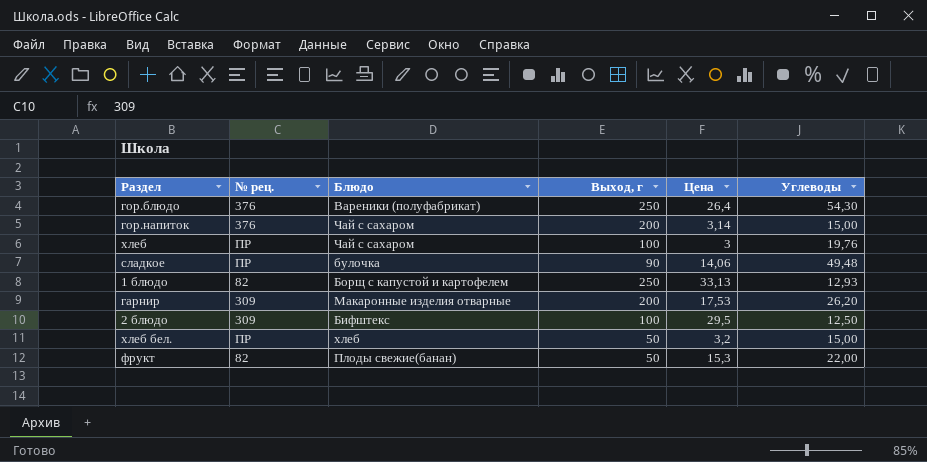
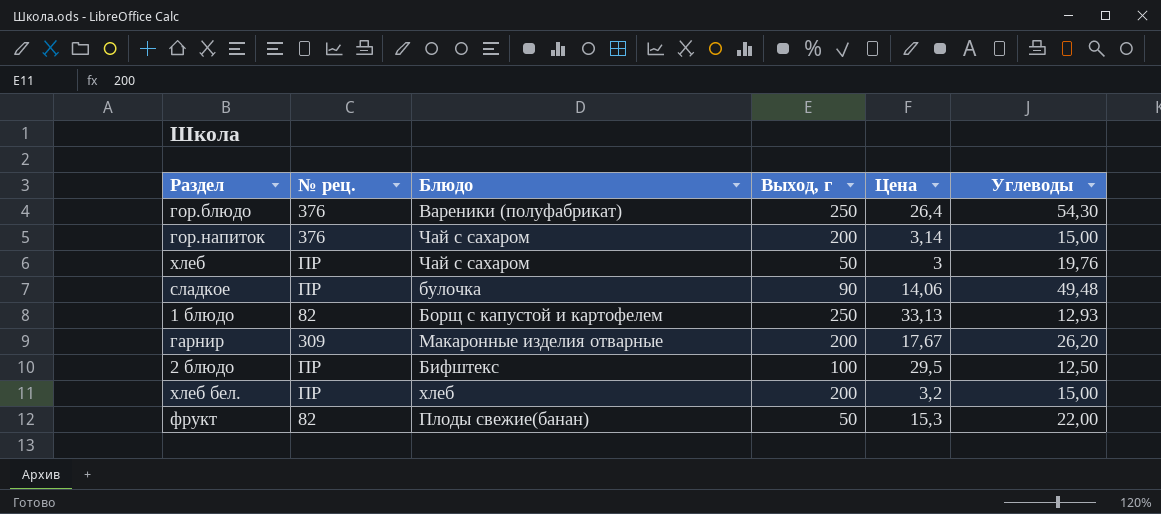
хлеб | Выход, г: 100 -> 50
гарнир | Цена: 17,53 -> 17,67
2 блюдо | № рец.: 309 -> ПР
хлеб бел. | Выход, г: 50 -> 200

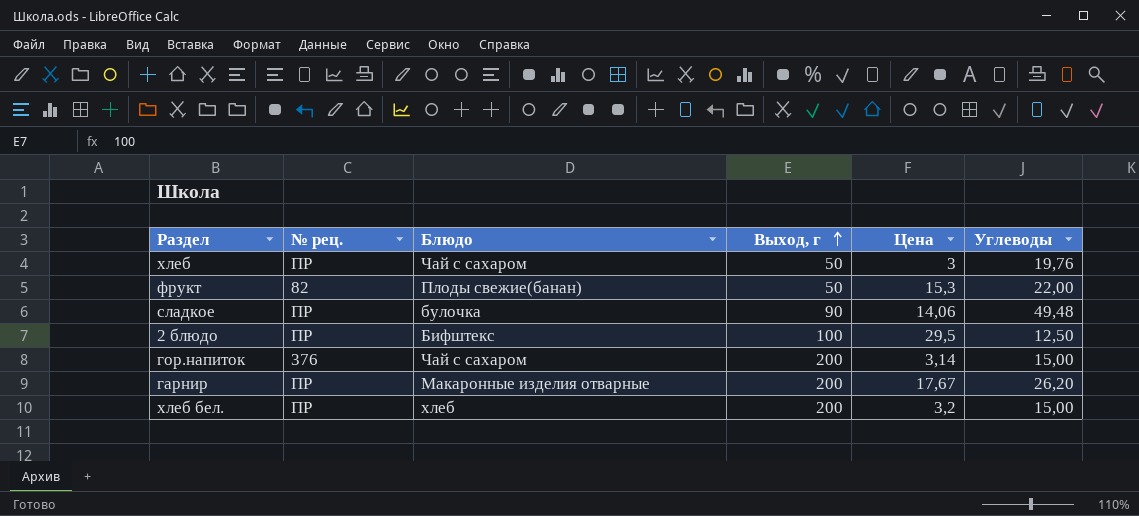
row order: none -> Выход, г ascending
row гор.блюдо: 376 | Вареники (полуфабрикат) | 250 | 26,4 | 54,30 -> none
row 1 блюдо: 82 | Борщ с капустой и картофелем | 250 | 33,13 | 12,93 -> none
гарнир | № рец.: 309 -> ПР

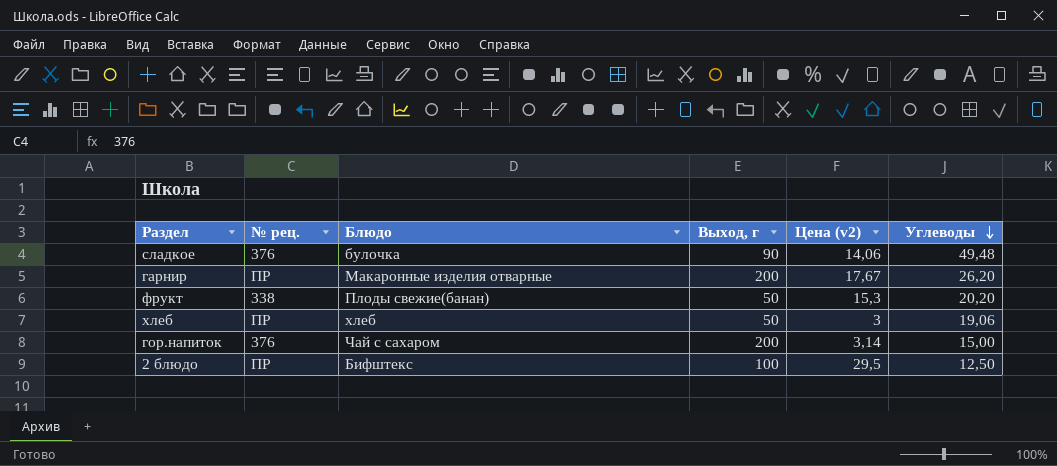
row order: Выход, г ascending -> Углеводы descending
column name: Цена -> Цена (v2)
row хлеб бел.: ПР | хлеб | 200 | 3,2 | 15,00 -> none
сладкое | № рец.: ПР -> 376
фрукт | № рец.: 82 -> 338
фрукт | Углеводы: 22,00 -> 20,20
хлеб | Блюдо: Чай с сахаром -> хлеб
хлеб | Углеводы: 19,76 -> 19,06

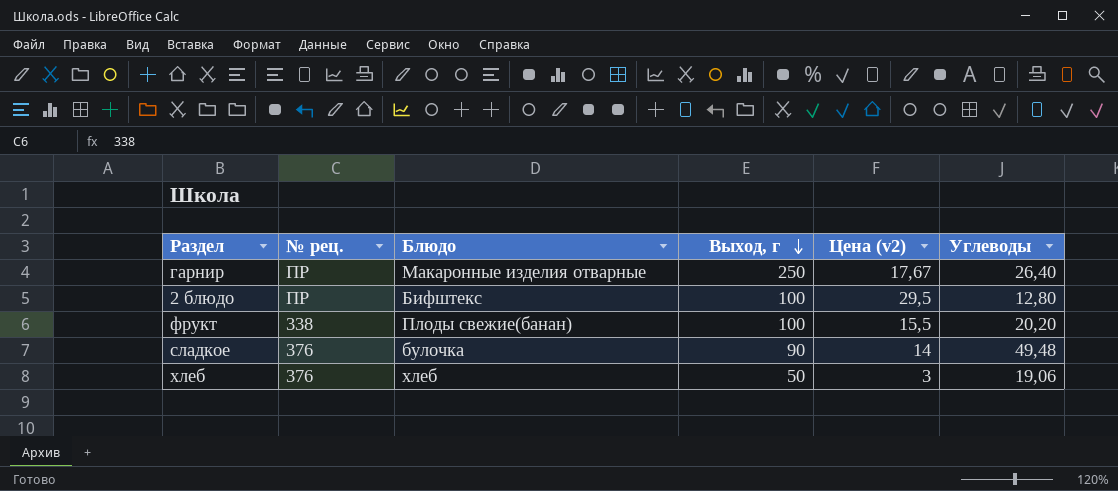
row order: Углеводы descending -> Выход, г descending
row гор.напиток: 376 | Чай с сахаром | 200 | 3,14 | 15,00 -> none
гарнир | Выход, г: 200 -> 250
гарнир | Углеводы: 26,20 -> 26,40
2 блюдо | Углеводы: 12,50 -> 12,80
фрукт | Выход, г: 50 -> 100
фрукт | Цена (v2): 15,3 -> 15,5
сладкое | Цена (v2): 14,06 -> 14
хлеб | № рец.: ПР -> 376

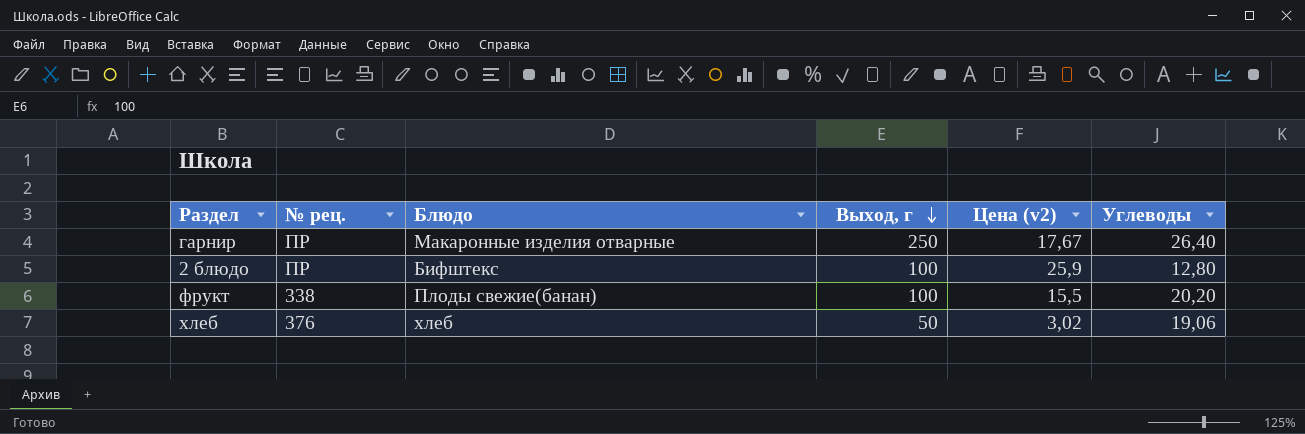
row сладкое: 376 | булочка | 90 | 14 | 49,48 -> none
2 блюдо | Цена (v2): 29,5 -> 25,9
хлеб | Цена (v2): 3 -> 3,02

